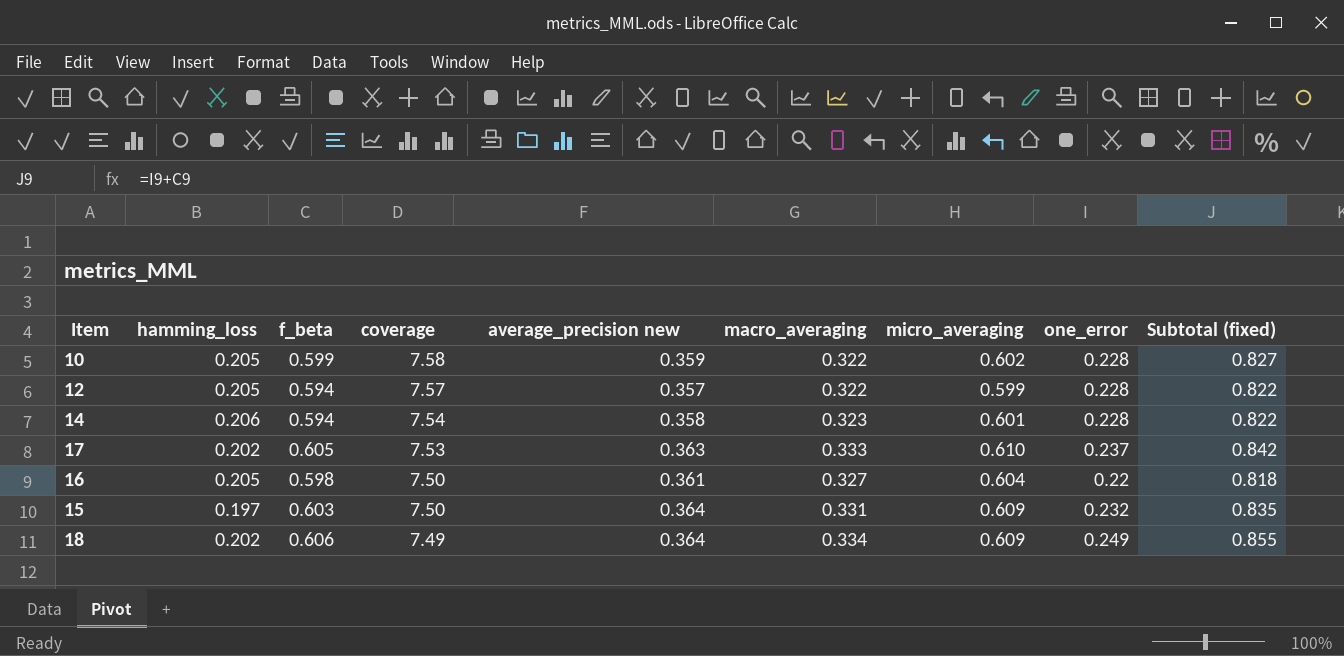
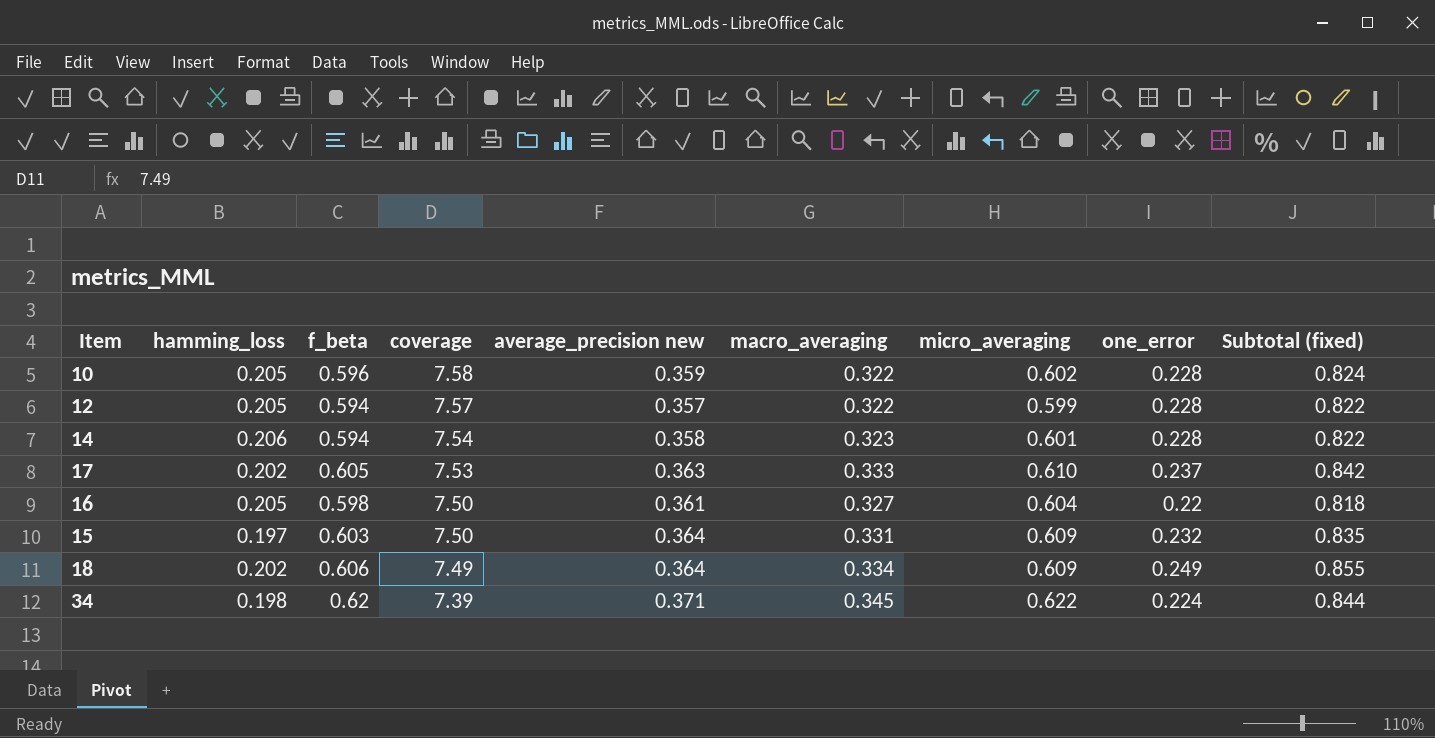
10 | f_beta: 0.599 -> 0.596
10 | Subtotal (fixed): 0.827 -> 0.824
row 34: none -> 0.198 | 0.62 | 7.39 | 0.371 | 0.345 | 0.622 | 0.224 | 0.844

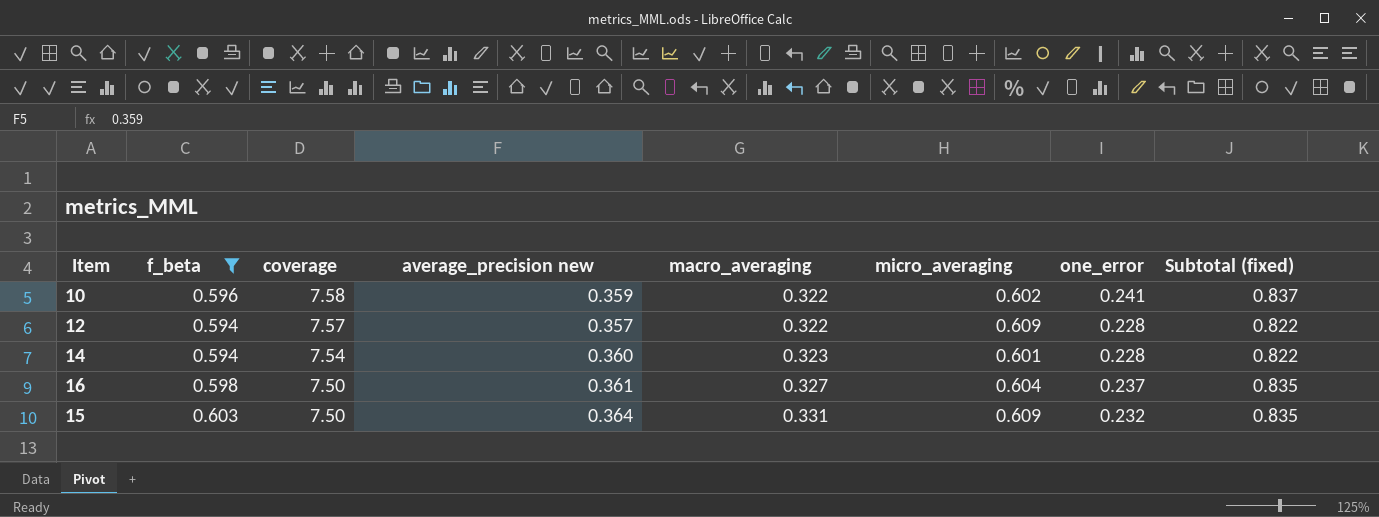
filter: none -> f_beta <= 0.603
column hamming_loss | position: 2 -> none
10 | one_error: 0.228 -> 0.241
10 | Subtotal (fixed): 0.824 -> 0.837
12 | micro_averaging: 0.599 -> 0.609
14 | average_precision new: 0.358 -> 0.360
16 | one_error: 0.22 -> 0.237
16 | Subtotal (fixed): 0.818 -> 0.835

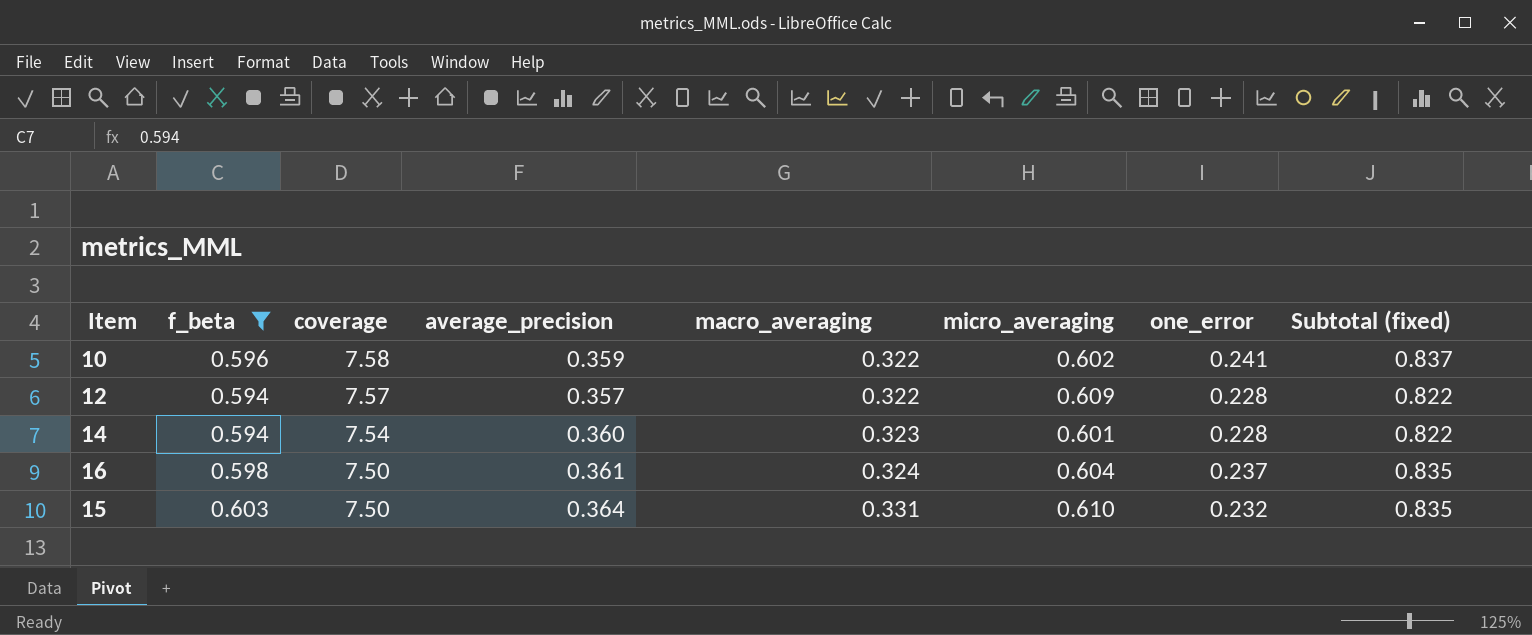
column name: average_precision new -> average_precision
16 | macro_averaging: 0.327 -> 0.324
15 | micro_averaging: 0.609 -> 0.610

